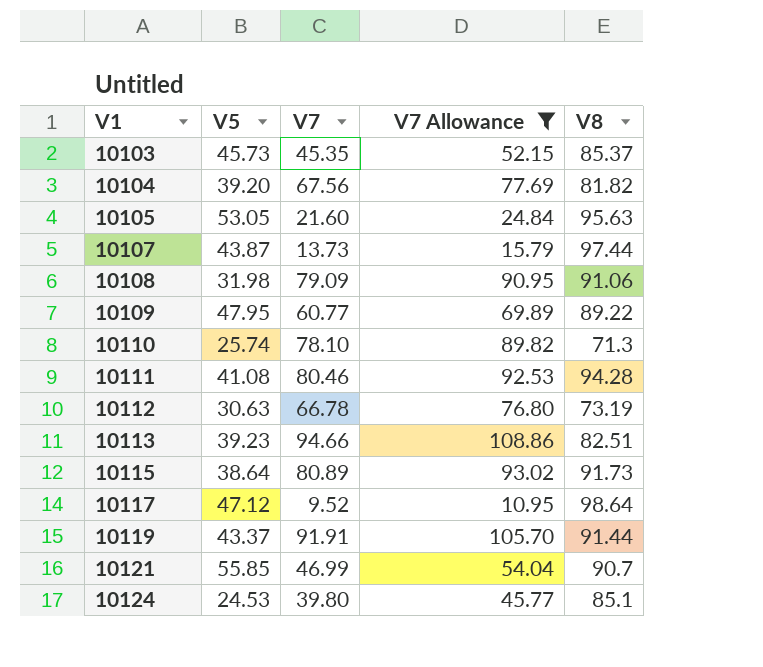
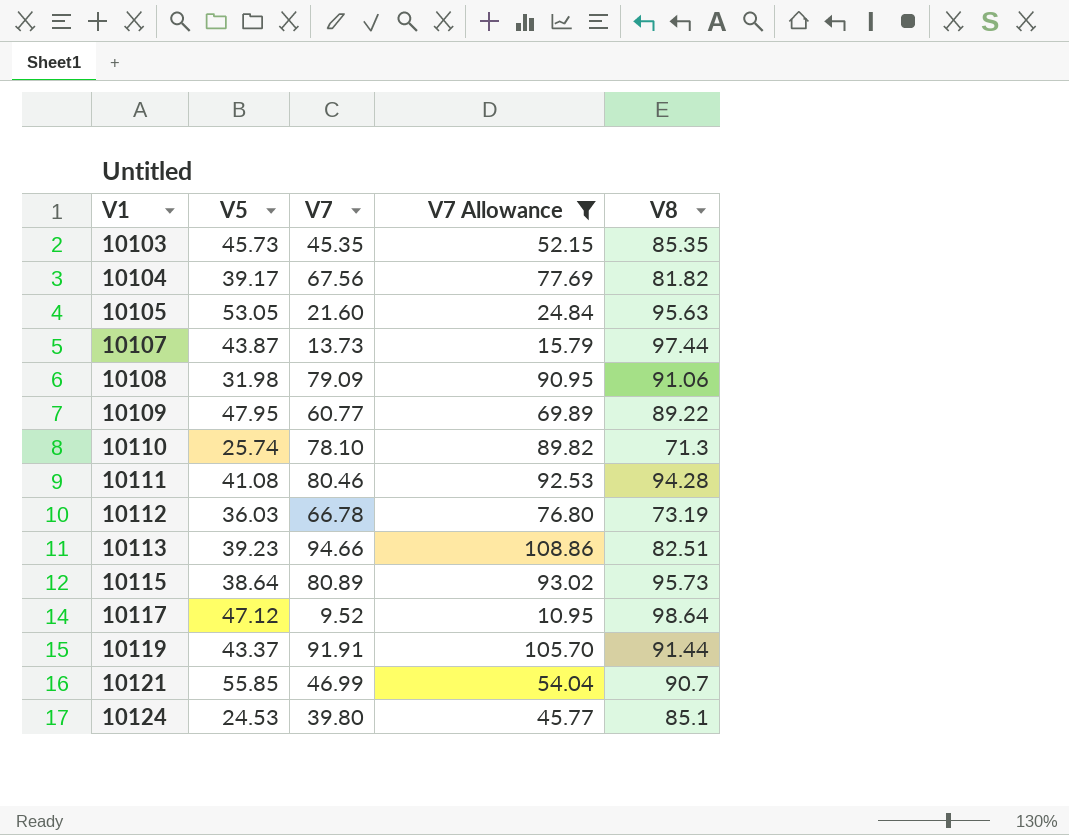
10103 | V8: 85.37 -> 85.35
10104 | V5: 39.20 -> 39.17
10112 | V5: 30.63 -> 36.03
10115 | V8: 91.73 -> 95.73

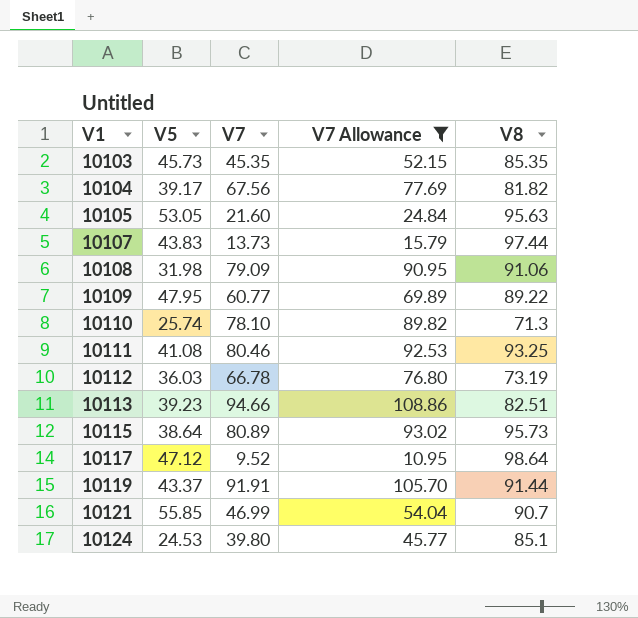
10107 | V5: 43.87 -> 43.83
10111 | V8: 94.28 -> 93.25

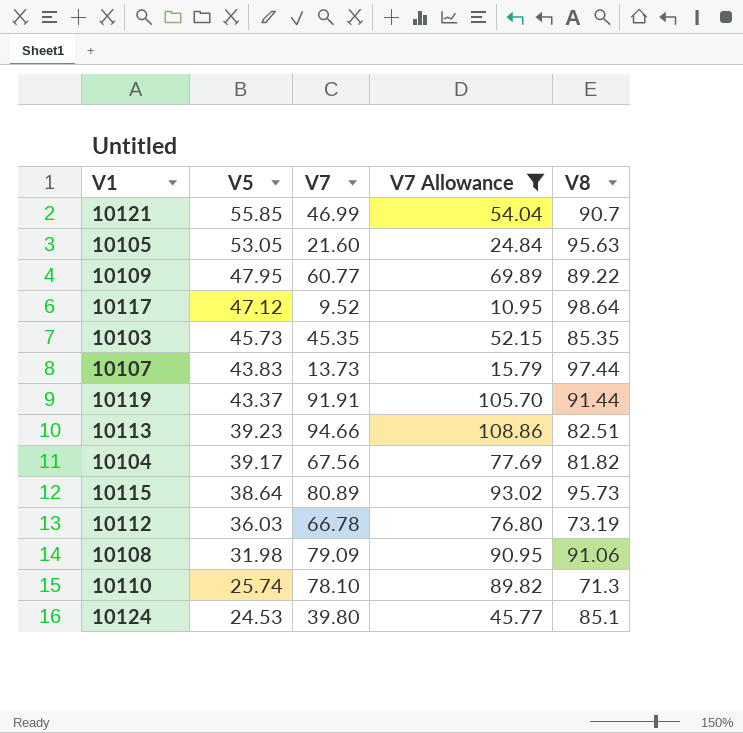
row order: V1 ascending -> V5 descending
row 10111: 41.08 | 80.46 | 92.53 | 93.25 -> none

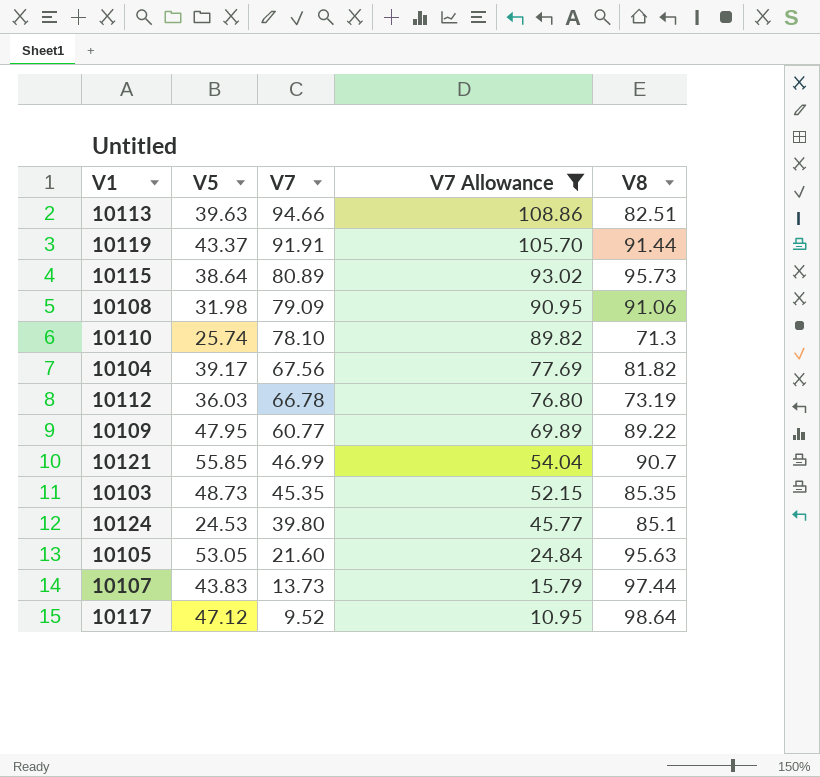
row order: V5 descending -> V7 descending
10113 | V5: 39.23 -> 39.63
10103 | V5: 45.73 -> 48.73

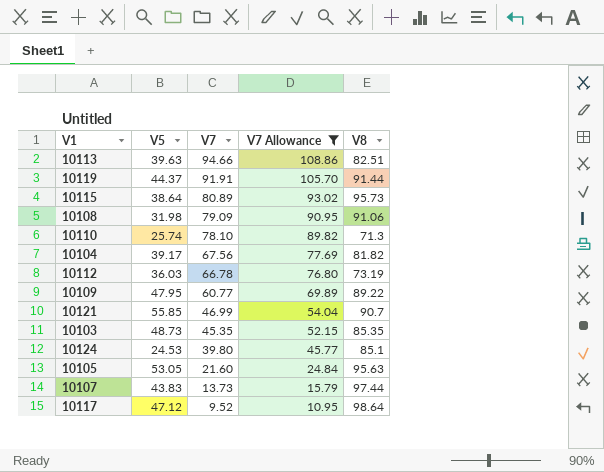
10119 | V5: 43.37 -> 44.37

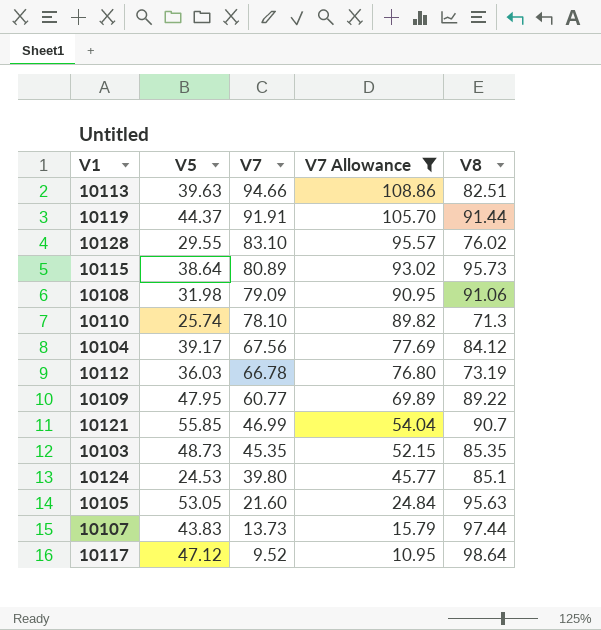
row 10128: none -> 29.55 | 83.10 | 95.57 | 76.02
10104 | V8: 81.82 -> 84.12

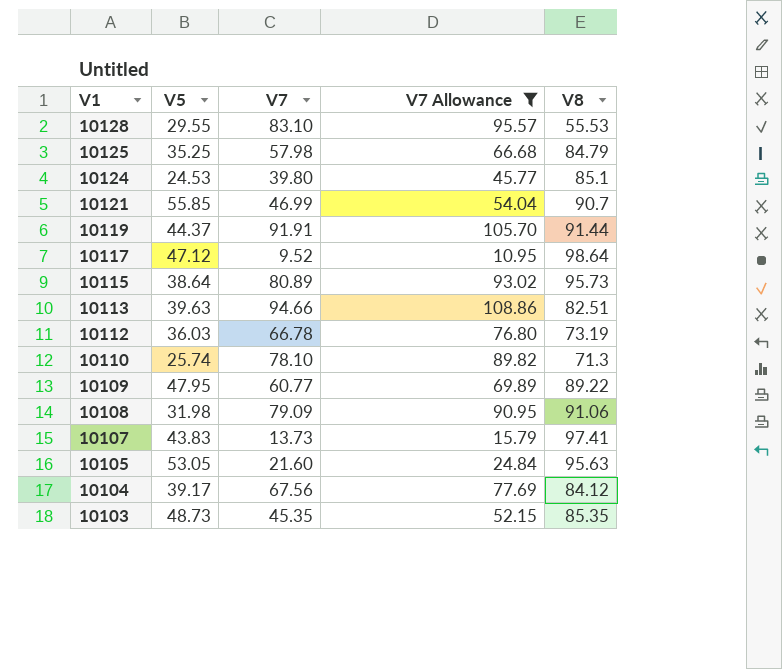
row order: V7 descending -> V1 descending
10128 | V8: 76.02 -> 55.53
row 10125: none -> 35.25 | 57.98 | 66.68 | 84.79
10107 | V8: 97.44 -> 97.41

